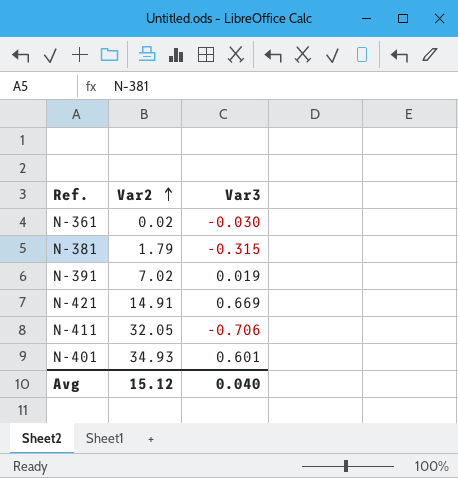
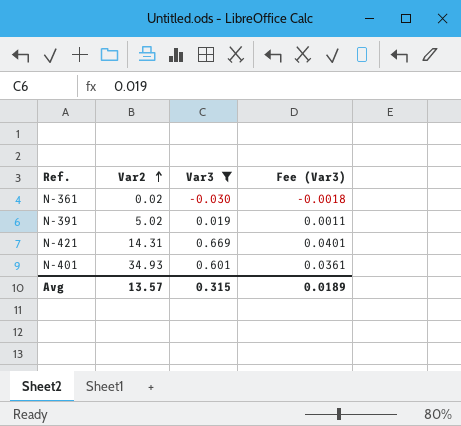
filter: none -> Var3 >= -0.030
column Fee (Var3) | formula: none -> [Var3] * 0.06
N-391 | Var2: 7.02 -> 5.02
N-421 | Var2: 14.91 -> 14.31
Avg | Var2: 15.12 -> 13.57
Avg | Var3: 0.040 -> 0.315

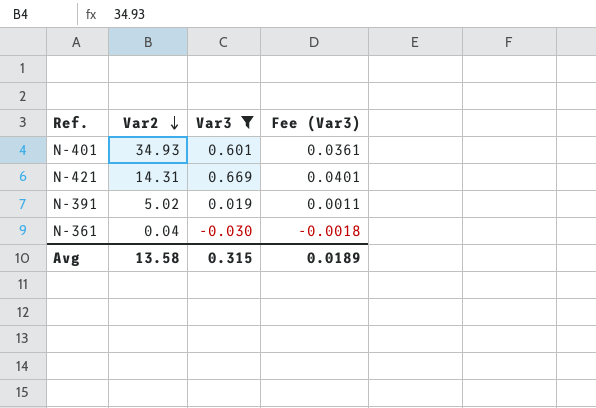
row order: Var2 ascending -> Var2 descending
N-361 | Var2: 0.02 -> 0.04
Avg | Var2: 13.57 -> 13.58

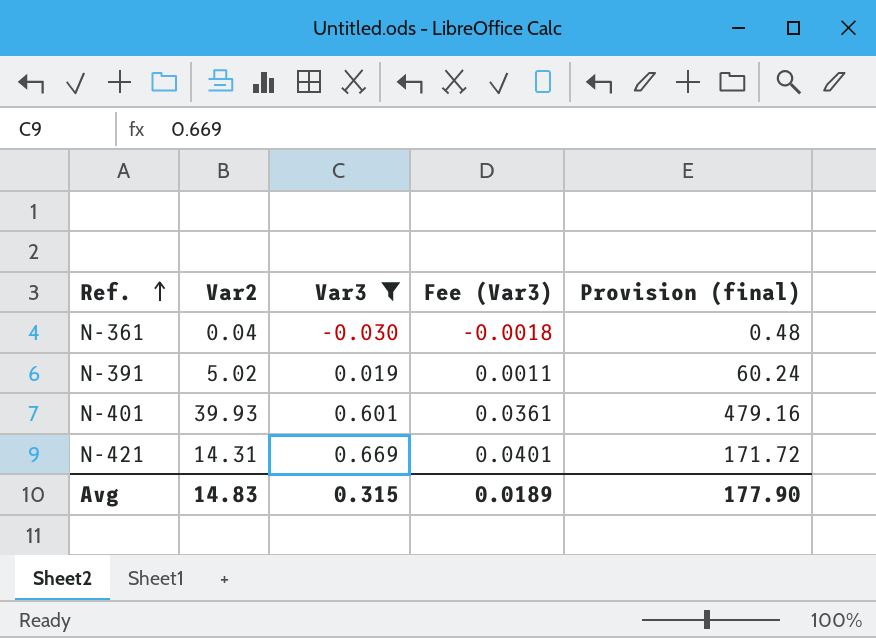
row order: Var2 descending -> Ref. ascending
column Provision (final) | formula: none -> [Var2] * 12
N-401 | Var2: 34.93 -> 39.93
Avg | Var2: 13.58 -> 14.83

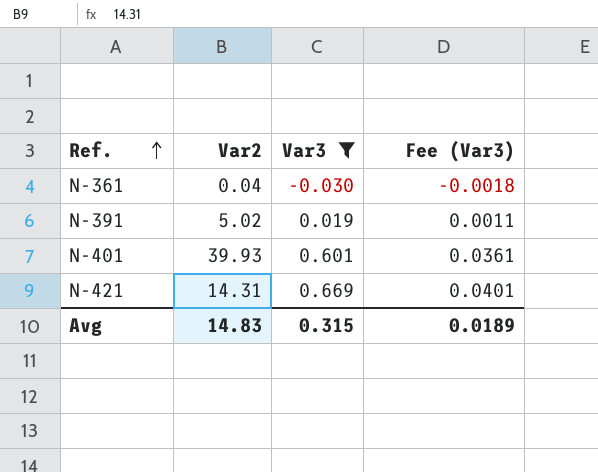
column Provision (final) | formula: [Var2] * 12 -> none

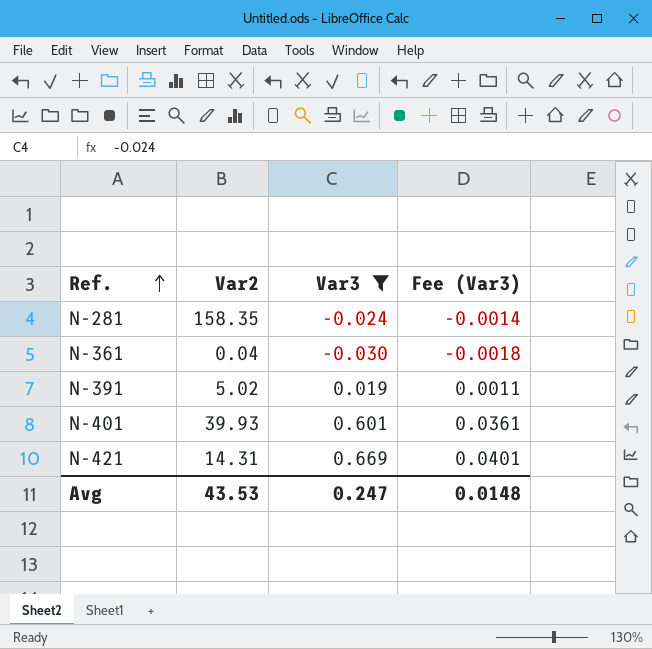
row N-281: none -> 158.35 | -0.024 | -0.0014
Avg | Var2: 14.83 -> 43.53
Avg | Var3: 0.315 -> 0.247
Avg | Fee (Var3): 0.0189 -> 0.0148

